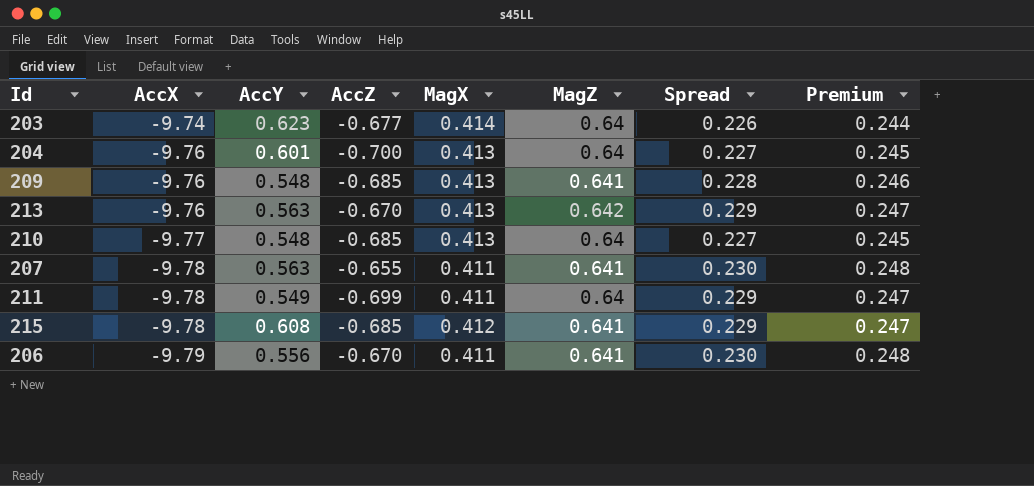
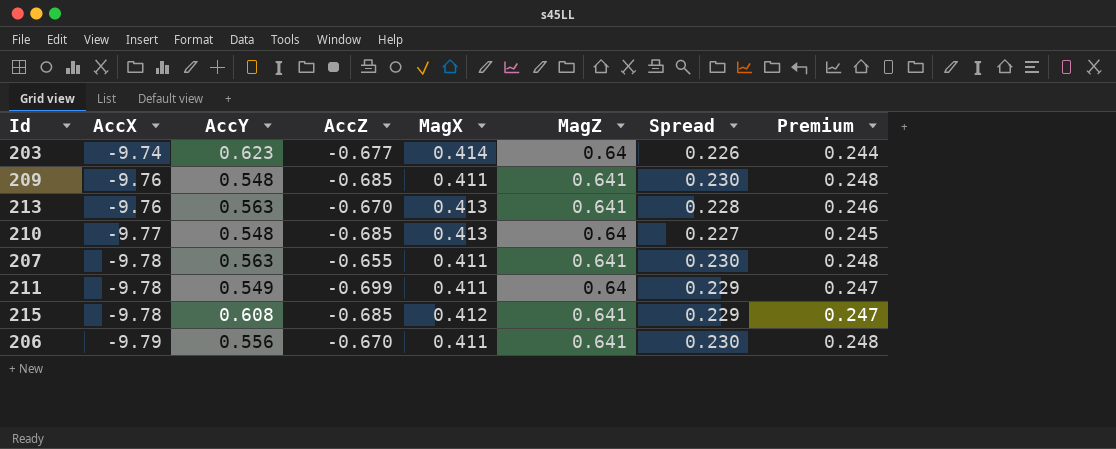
row 204: -9.76 | 0.601 | -0.700 | 0.413 | 0.64 | 0.227 | 0.245 -> none
209 | MagX: 0.413 -> 0.411
209 | Spread: 0.228 -> 0.230
209 | Premium: 0.246 -> 0.248
213 | MagZ: 0.642 -> 0.641
213 | Spread: 0.229 -> 0.228
213 | Premium: 0.247 -> 0.246

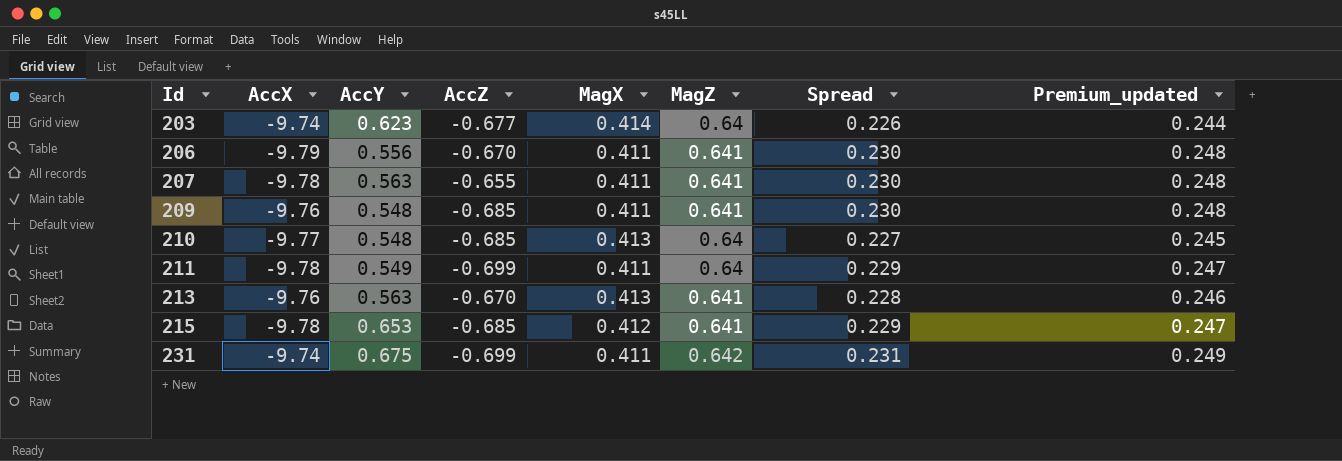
row order: AccX descending -> Id ascending
column name: Premium -> Premium_updated
215 | AccY: 0.608 -> 0.653
row 231: none -> -9.74 | 0.675 | -0.699 | 0.411 | 0.642 | 0.231 | 0.249

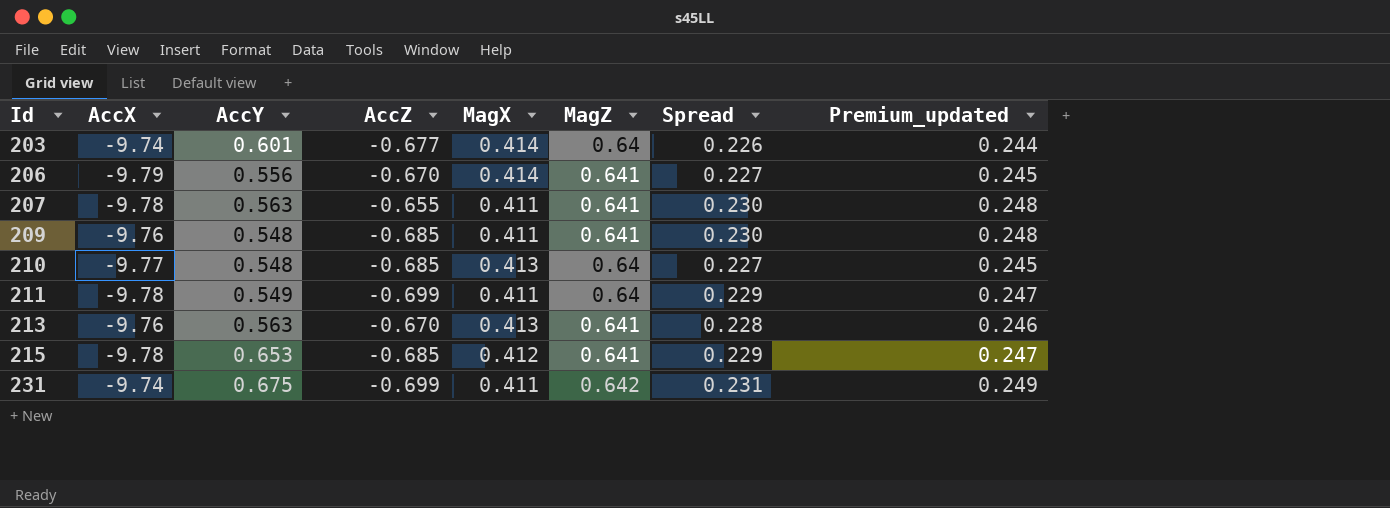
203 | AccY: 0.623 -> 0.601
206 | MagX: 0.411 -> 0.414
206 | Spread: 0.230 -> 0.227
206 | Premium_updated: 0.248 -> 0.245

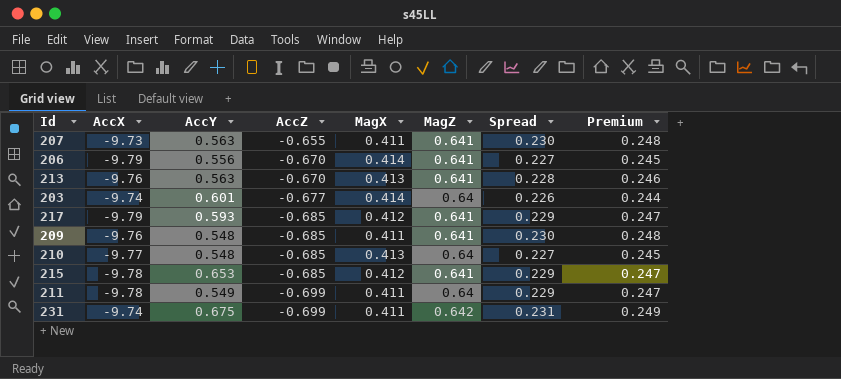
row order: Id ascending -> AccZ descending
column name: Premium_updated -> Premium
207 | AccX: -9.78 -> -9.73
row 217: none -> -9.79 | 0.593 | -0.685 | 0.412 | 0.641 | 0.229 | 0.247

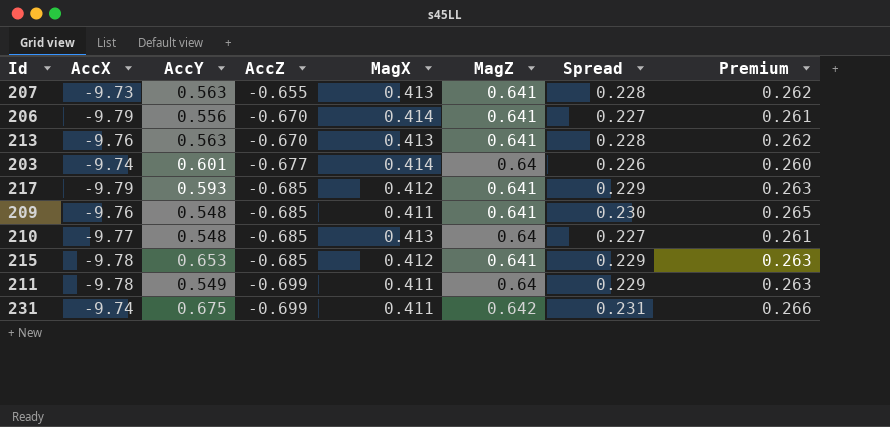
column Premium | formula: [Spread] * 1.08 -> [Spread] * 1.15
207 | MagX: 0.411 -> 0.413
207 | Spread: 0.230 -> 0.228

